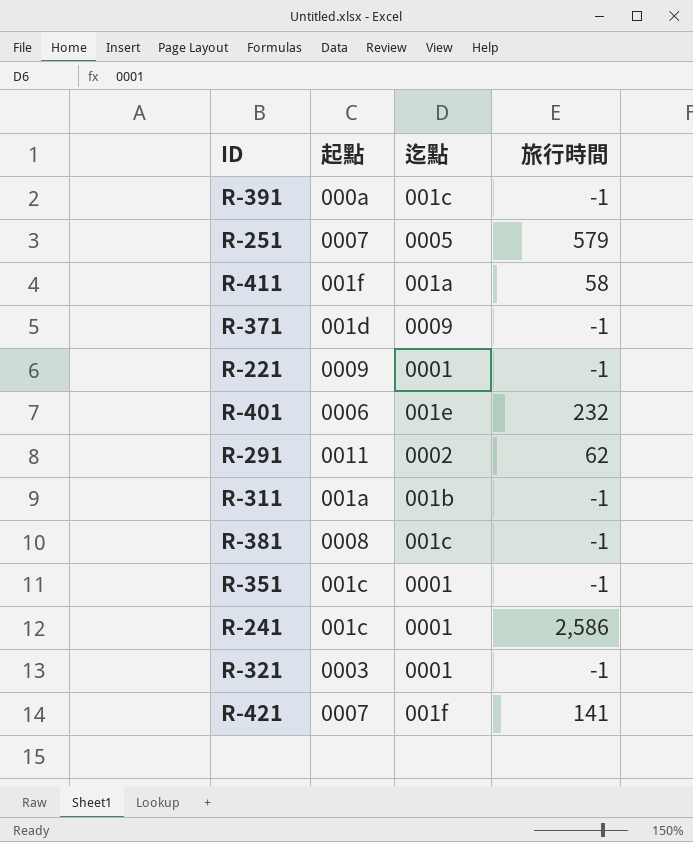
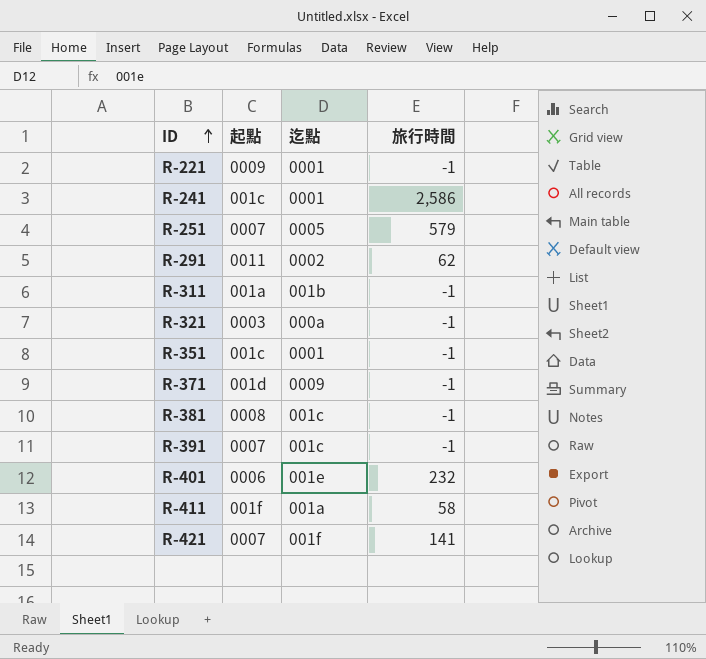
row order: none -> ID ascending
R-321 | 迄點: 0001 -> 000a
R-391 | 起點: 000a -> 0007

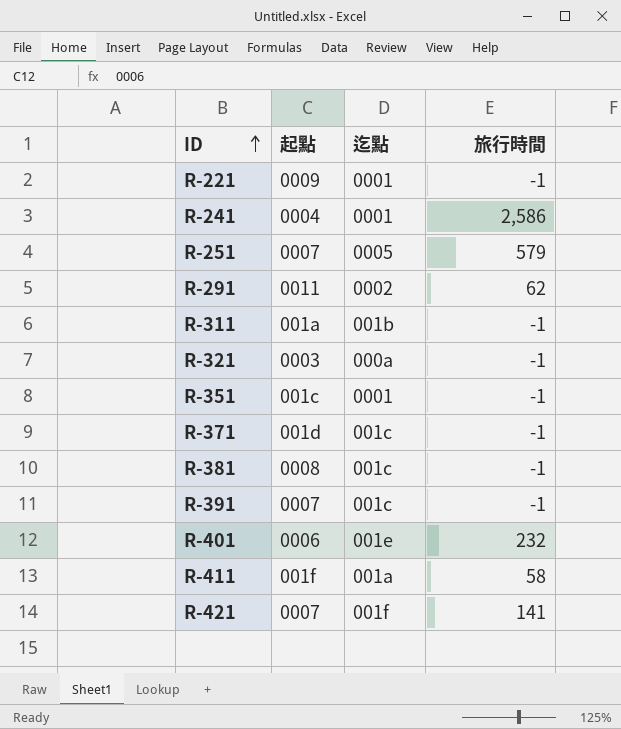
R-241 | 起點: 001c -> 0004
R-371 | 迄點: 0009 -> 001c

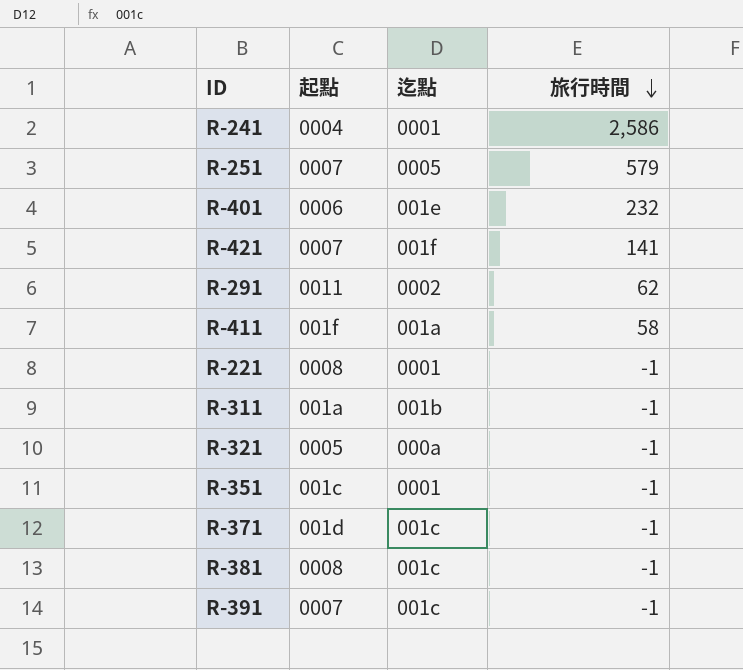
row order: ID ascending -> 旅行時間 descending
R-221 | 起點: 0009 -> 0008
R-321 | 起點: 0003 -> 0005

